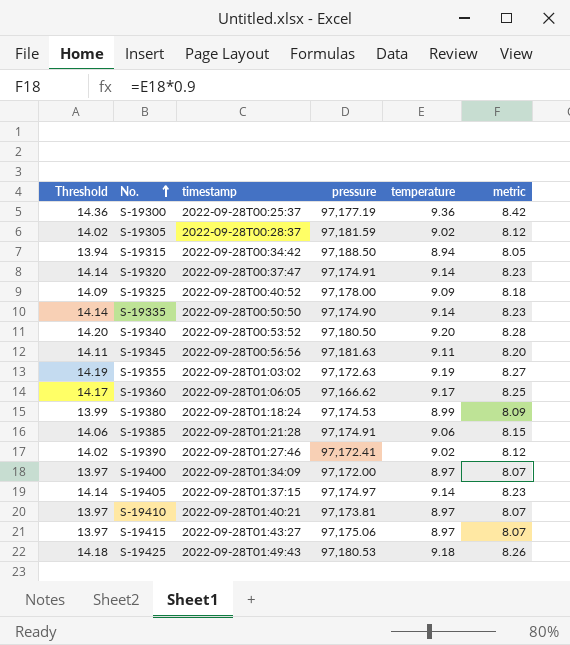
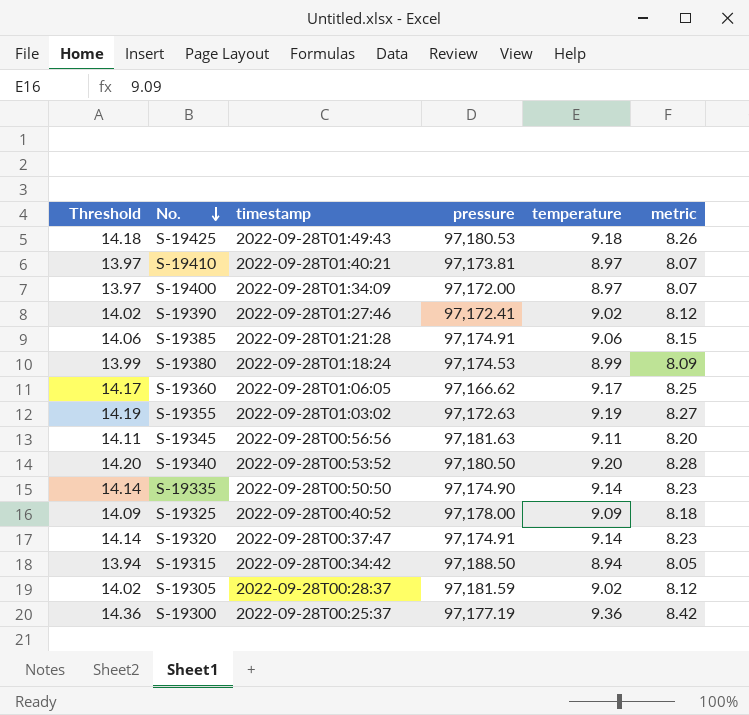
row order: No. ascending -> No. descending
row S-19405: 14.14 | 2022-09-28T01:37:15 | 97,174.97 | 9.14 | 8.23 -> none
row S-19415: 13.97 | 2022-09-28T01:43:27 | 97,175.06 | 8.97 | 8.07 -> none

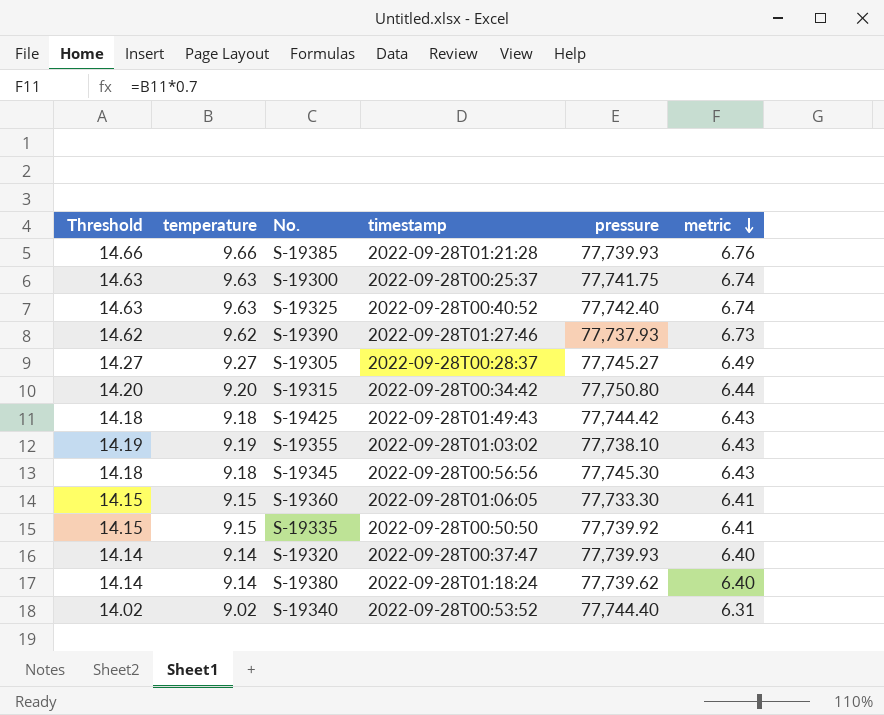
row order: No. descending -> metric descending
column temperature | position: 5 -> 2
column metric | formula: [temperature] * 0.9 -> [temperature] * 0.7
row S-19410: 13.97 | 2022-09-28T01:40:21 | 97,173.81 | 8.97 | 8.07 -> none
row S-19400: 13.97 | 2022-09-28T01:34:09 | 97,172.00 | 8.97 | 8.07 -> none
S-19385 | Threshold: 14.06 -> 14.66
S-19385 | temperature: 9.06 -> 9.66
S-19385 | pressure: 97,174.91 -> 77,739.93
S-19300 | Threshold: 14.36 -> 14.63
S-19300 | temperature: 9.36 -> 9.63
S-19300 | pressure: 97,177.19 -> 77,741.75
S-19325 | Threshold: 14.09 -> 14.63
S-19325 | temperature: 9.09 -> 9.63
S-19325 | pressure: 97,178.00 -> 77,742.40
S-19390 | Threshold: 14.02 -> 14.62
S-19390 | temperature: 9.02 -> 9.62
S-19390 | pressure: 97,172.41 -> 77,737.93
S-19305 | Threshold: 14.02 -> 14.27
S-19305 | temperature: 9.02 -> 9.27
S-19305 | pressure: 97,181.59 -> 77,745.27
S-19315 | Threshold: 13.94 -> 14.20
S-19315 | temperature: 8.94 -> 9.20
S-19315 | pressure: 97,188.50 -> 77,750.80
S-19425 | pressure: 97,180.53 -> 77,744.42
S-19355 | pressure: 97,172.63 -> 77,738.10
S-19345 | Threshold: 14.11 -> 14.18
S-19345 | temperature: 9.11 -> 9.18
S-19345 | pressure: 97,181.63 -> 77,745.30
S-19360 | Threshold: 14.17 -> 14.15
S-19360 | temperature: 9.17 -> 9.15
S-19360 | pressure: 97,166.62 -> 77,733.30
S-19335 | Threshold: 14.14 -> 14.15
S-19335 | temperature: 9.14 -> 9.15
S-19335 | pressure: 97,174.90 -> 77,739.92
S-19320 | pressure: 97,174.91 -> 77,739.93
S-19380 | Threshold: 13.99 -> 14.14
S-19380 | temperature: 8.99 -> 9.14
S-19380 | pressure: 97,174.53 -> 77,739.62
S-19340 | Threshold: 14.20 -> 14.02
S-19340 | temperature: 9.20 -> 9.02
S-19340 | pressure: 97,180.50 -> 77,744.40

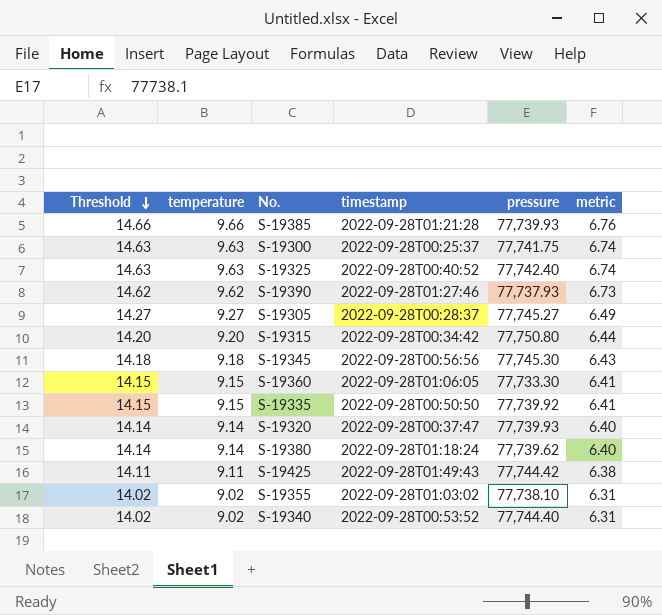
row order: metric descending -> Threshold descending
S-19425 | Threshold: 14.18 -> 14.11
S-19425 | temperature: 9.18 -> 9.11
S-19425 | metric: 6.43 -> 6.38
S-19355 | Threshold: 14.19 -> 14.02
S-19355 | temperature: 9.19 -> 9.02
S-19355 | metric: 6.43 -> 6.31

